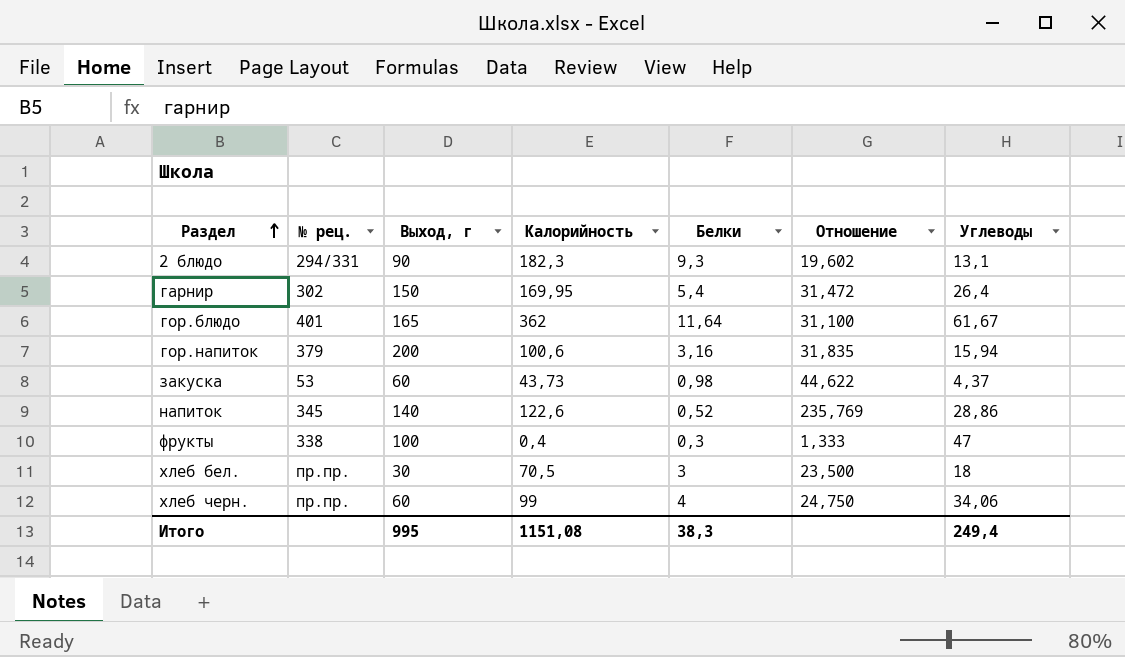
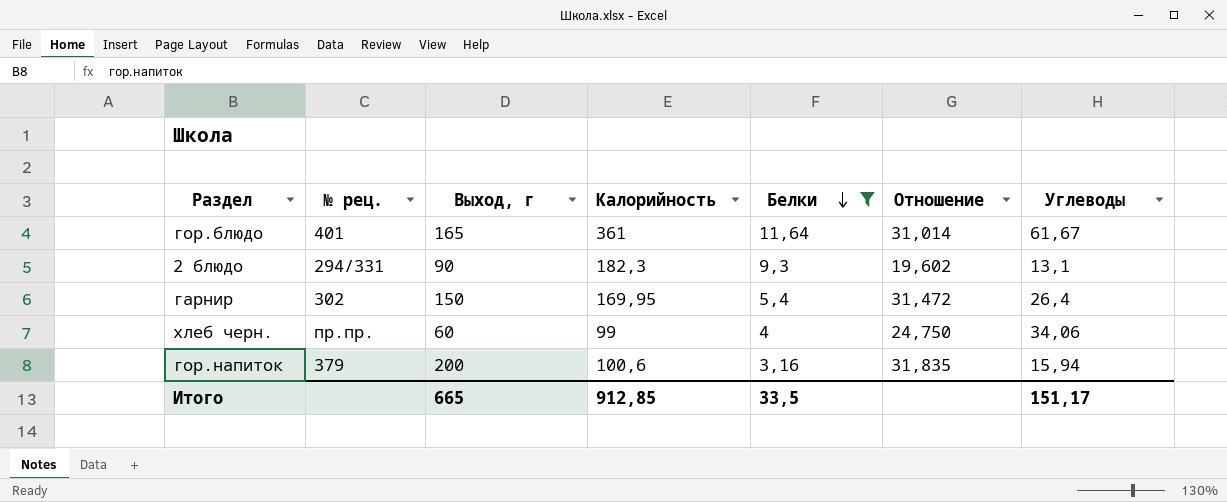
filter: none -> Белки >= 3,16
row order: Раздел ascending -> Белки descending
гор.блюдо | Калорийность: 362 -> 361
гор.блюдо | Отношение: 31,100 -> 31,014
Итого | Выход, г: 995 -> 665
Итого | Калорийность: 1151,08 -> 912,85
Итого | Белки: 38,3 -> 33,5
Итого | Углеводы: 249,4 -> 151,17

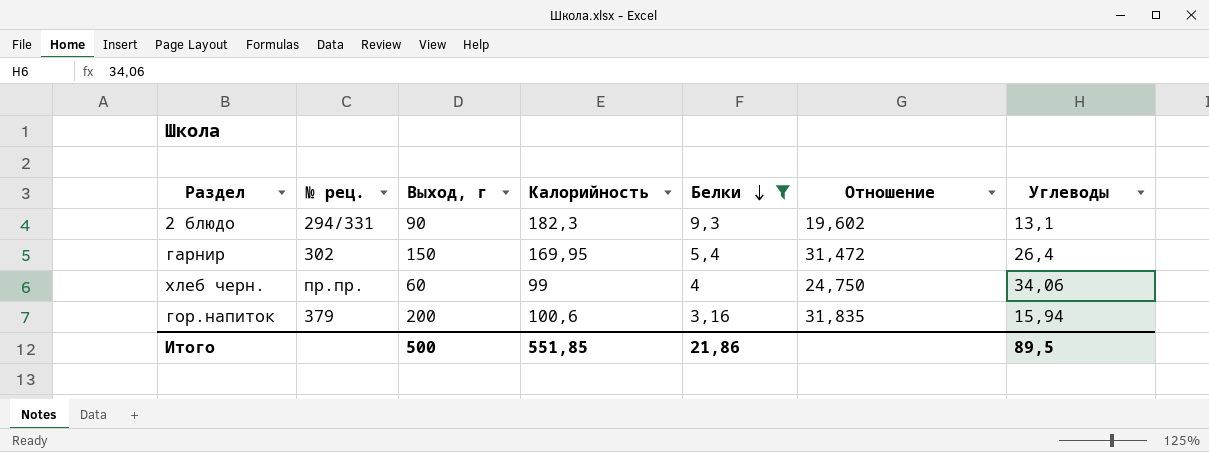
row гор.блюдо: 401 | 165 | 361 | 11,64 | 31,014 | 61,67 -> none
Итого | Выход, г: 665 -> 500
Итого | Калорийность: 912,85 -> 551,85
Итого | Белки: 33,5 -> 21,86
Итого | Углеводы: 151,17 -> 89,5

